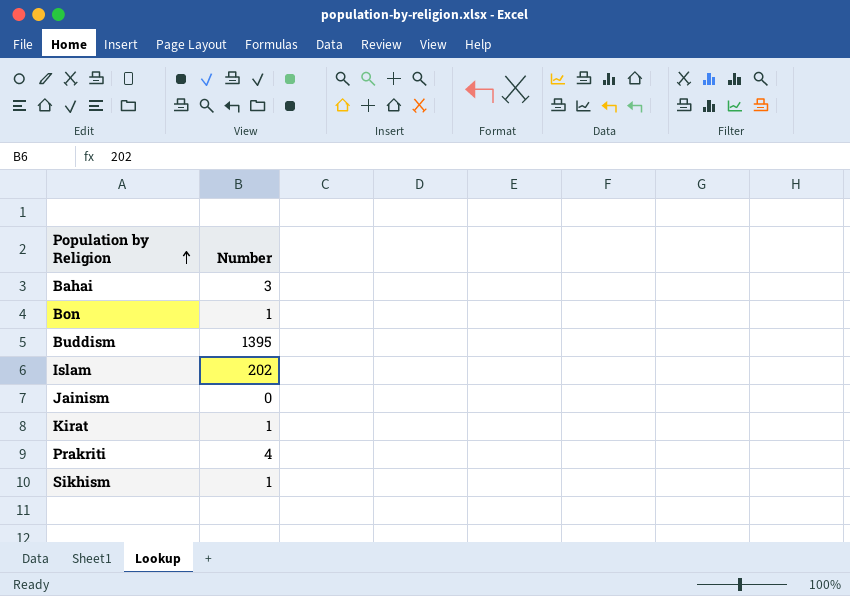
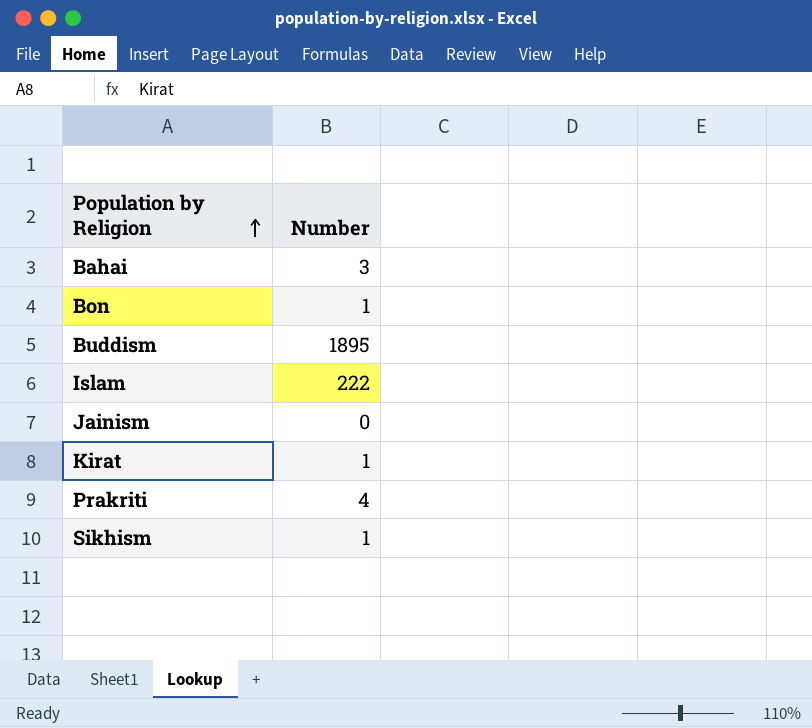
Buddism | Number: 1395 -> 1895
Islam | Number: 202 -> 222

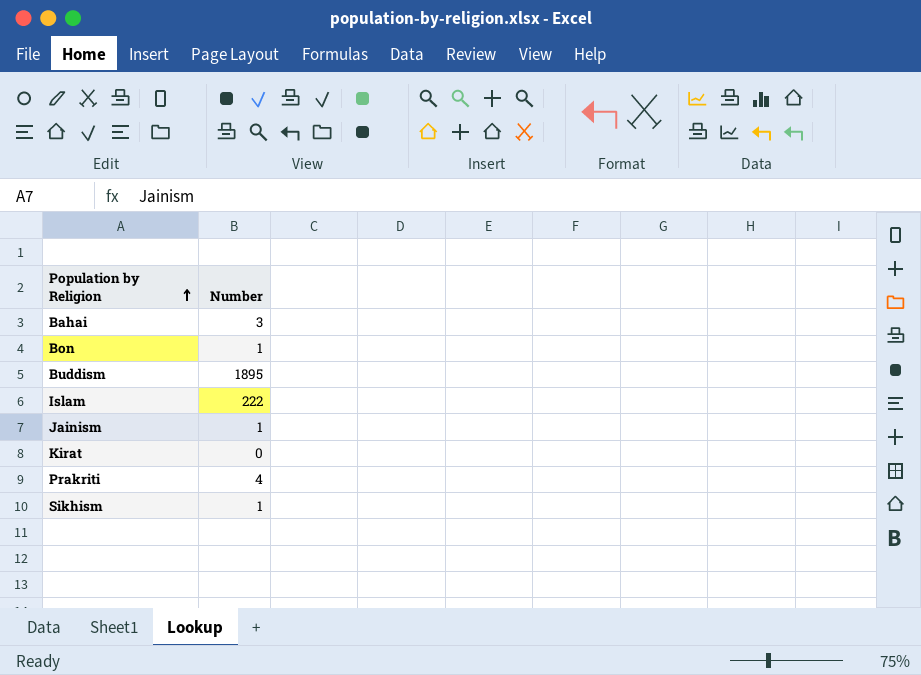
Jainism | Number: 0 -> 1
Kirat | Number: 1 -> 0

